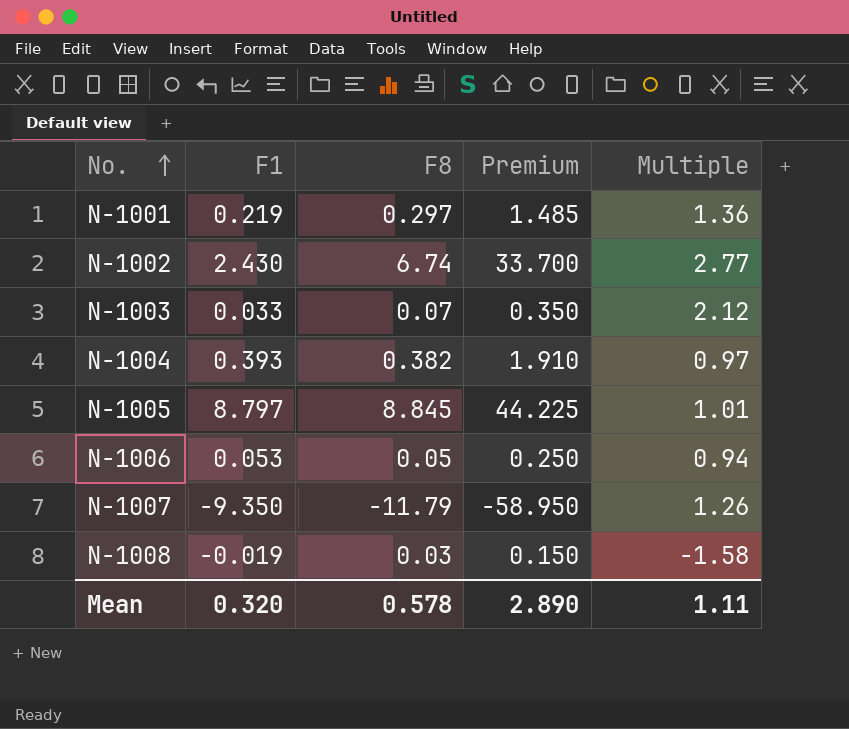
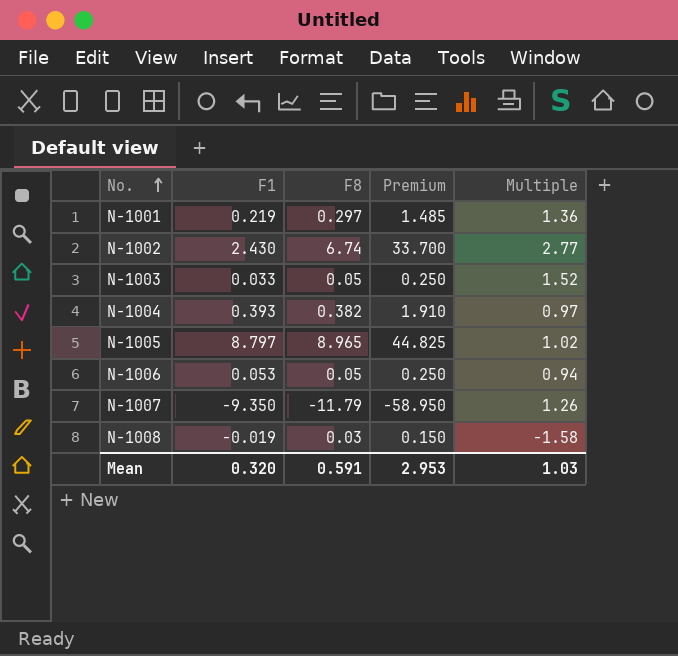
N-1003 | F8: 0.07 -> 0.05
N-1003 | Premium: 0.350 -> 0.250
N-1003 | Multiple: 2.12 -> 1.52
N-1005 | F8: 8.845 -> 8.965
N-1005 | Premium: 44.225 -> 44.825
N-1005 | Multiple: 1.01 -> 1.02
Mean | F8: 0.578 -> 0.591
Mean | Premium: 2.890 -> 2.953
Mean | Multiple: 1.11 -> 1.03

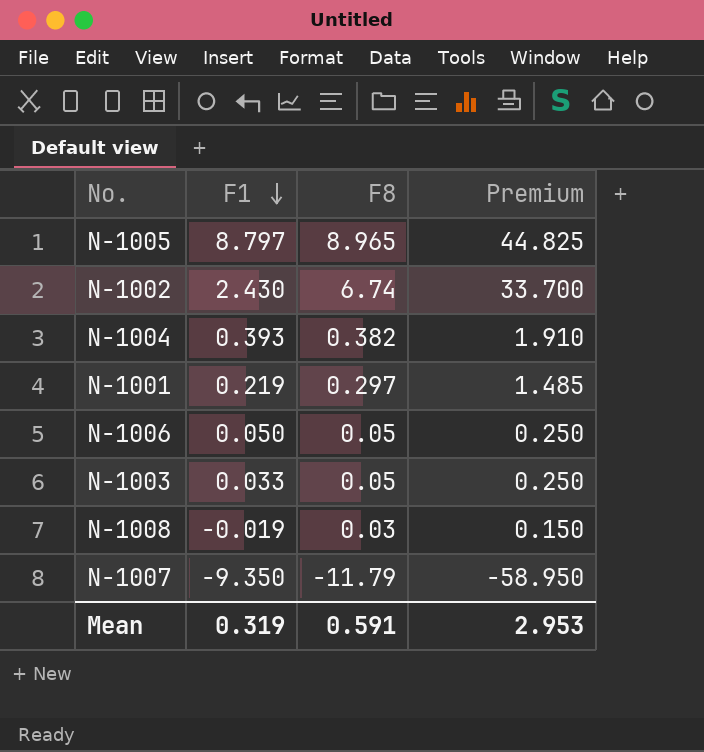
row order: No. ascending -> F1 descending
column Multiple | formula: [F8] / [F1] -> none
N-1006 | F1: 0.053 -> 0.050
Mean | F1: 0.320 -> 0.319

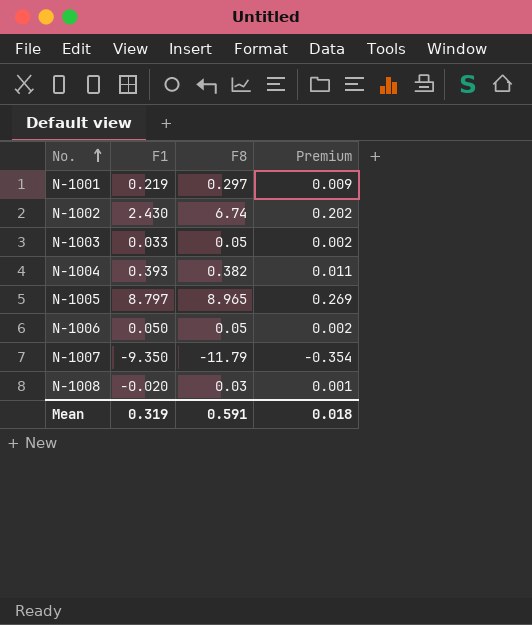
row order: F1 descending -> No. ascending
column Premium | formula: [F8] * 5 -> [F8] * 0.03
N-1008 | F1: -0.019 -> -0.020
Mean | Premium: 2.953 -> 0.018

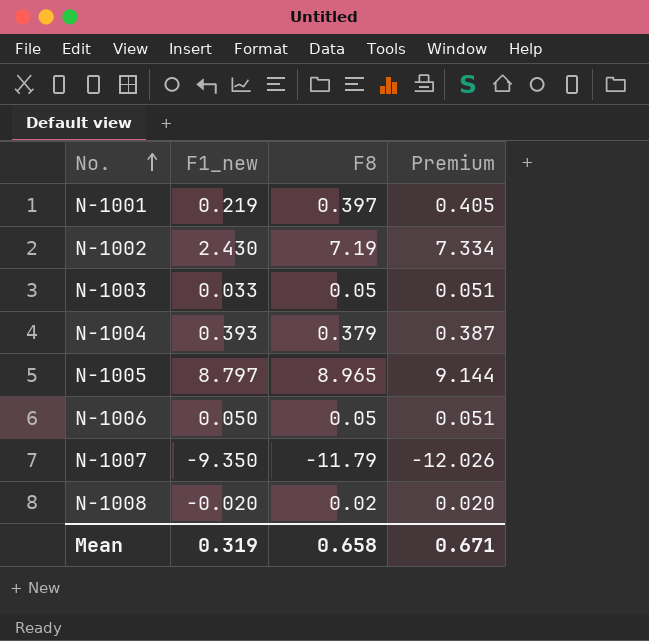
column name: F1 -> F1_new
column Premium | formula: [F8] * 0.03 -> [F8] * 1.02
N-1001 | F8: 0.297 -> 0.397
N-1002 | F8: 6.74 -> 7.19
N-1004 | F8: 0.382 -> 0.379
N-1008 | F8: 0.03 -> 0.02
Mean | F8: 0.591 -> 0.658
Mean | Premium: 0.018 -> 0.671

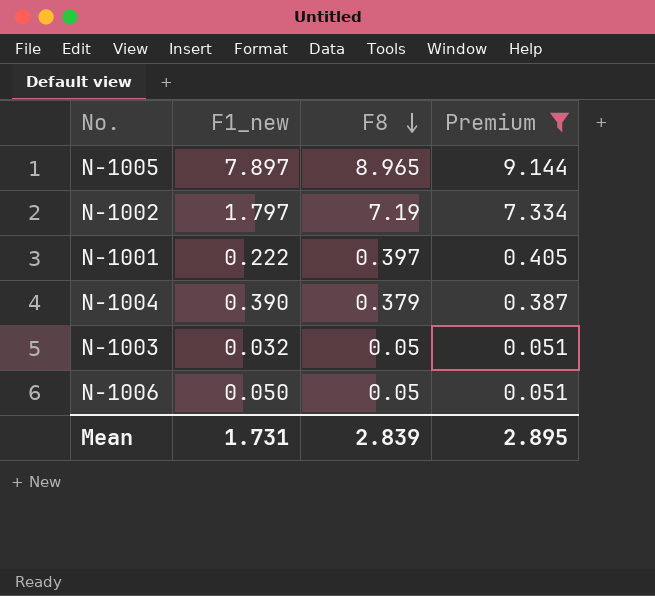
filter: none -> Premium >= 0.051
row order: No. ascending -> F8 descending
N-1005 | F1_new: 8.797 -> 7.897
N-1002 | F1_new: 2.430 -> 1.797
N-1001 | F1_new: 0.219 -> 0.222
N-1004 | F1_new: 0.393 -> 0.390
N-1003 | F1_new: 0.033 -> 0.032
Mean | F1_new: 0.319 -> 1.731
Mean | F8: 0.658 -> 2.839
Mean | Premium: 0.671 -> 2.895

